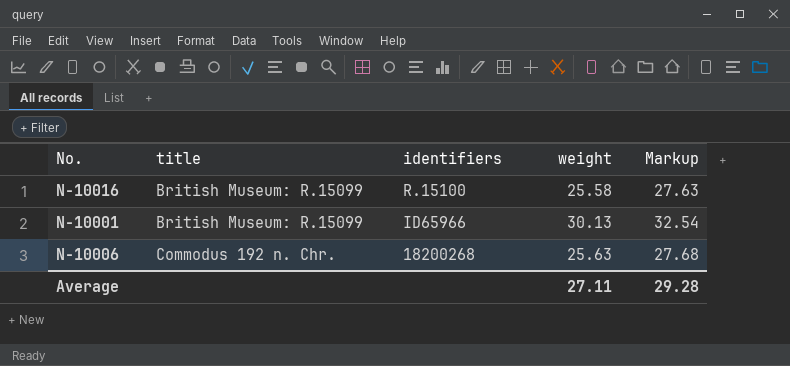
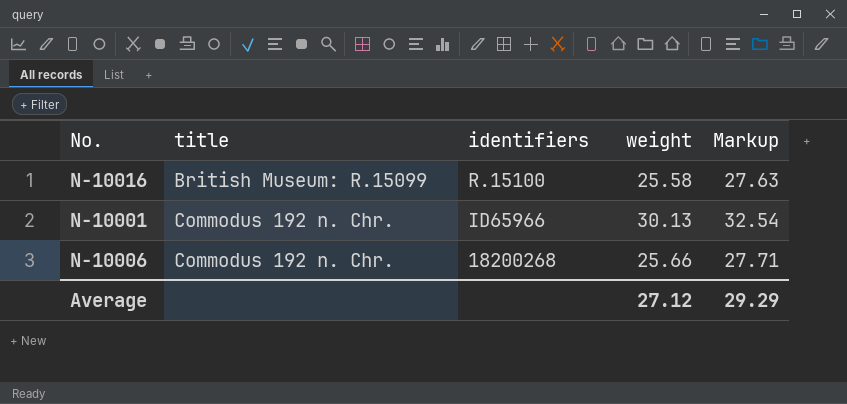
N-10001 | title: British Museum: R.15099 -> Commodus 192 n. Chr.
N-10006 | weight: 25.63 -> 25.66
N-10006 | Markup: 27.68 -> 27.71
Average | weight: 27.11 -> 27.12
Average | Markup: 29.28 -> 29.29

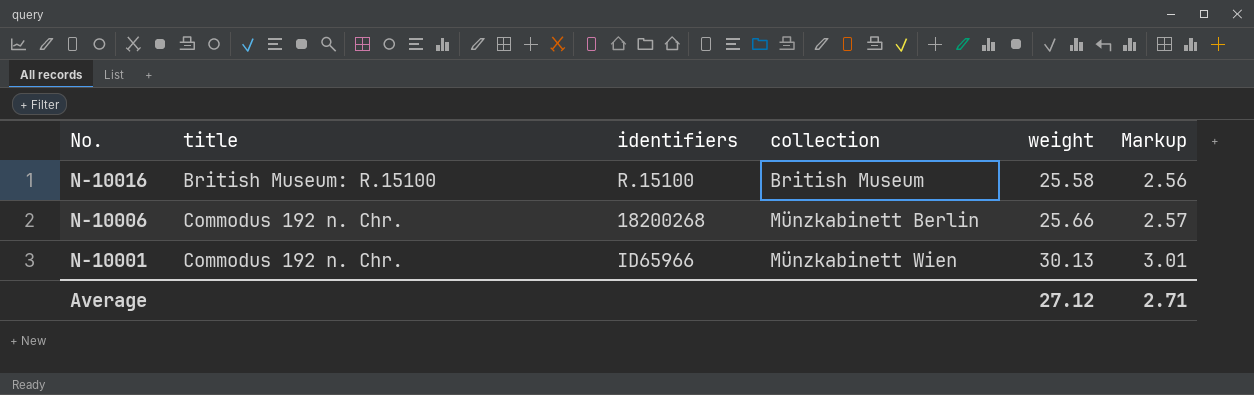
row order: title ascending -> No. descending
column collection | position: none -> 4
column Markup | formula: [weight] * 1.08 -> [weight] * 0.1
N-10016 | title: British Museum: R.15099 -> British Museum: R.15100
Average | Markup: 29.29 -> 2.71

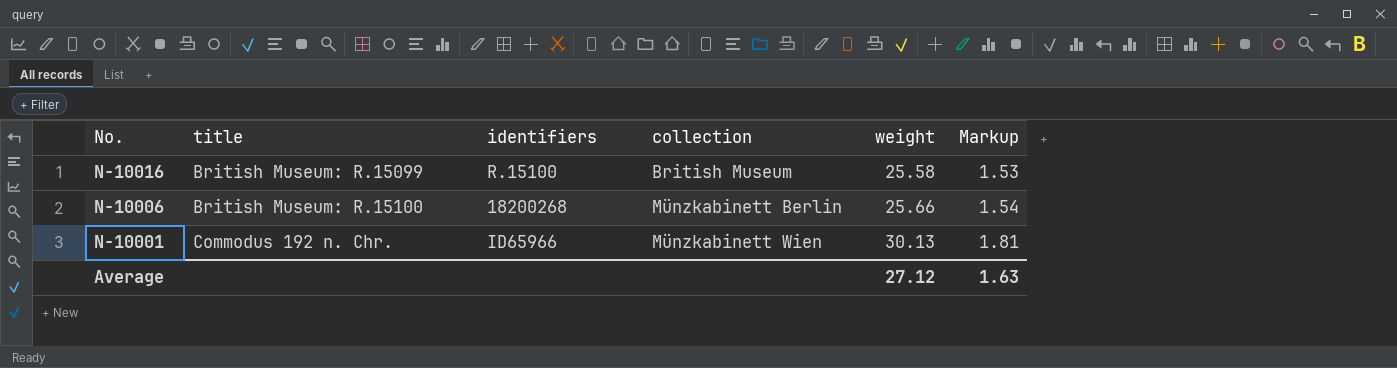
column Markup | formula: [weight] * 0.1 -> [weight] * 0.06
N-10016 | title: British Museum: R.15100 -> British Museum: R.15099
N-10006 | title: Commodus 192 n. Chr. -> British Museum: R.15100
Average | Markup: 2.71 -> 1.63

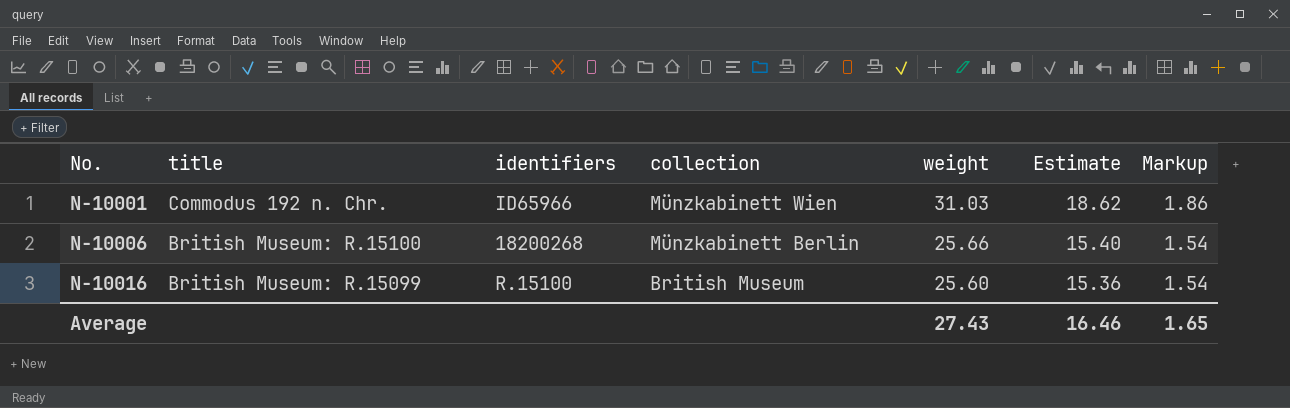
row order: No. descending -> No. ascending
column Estimate | formula: none -> [weight] * 0.6
N-10001 | weight: 30.13 -> 31.03
N-10001 | Markup: 1.81 -> 1.86
N-10016 | weight: 25.58 -> 25.60
N-10016 | Markup: 1.53 -> 1.54
Average | weight: 27.12 -> 27.43
Average | Markup: 1.63 -> 1.65

